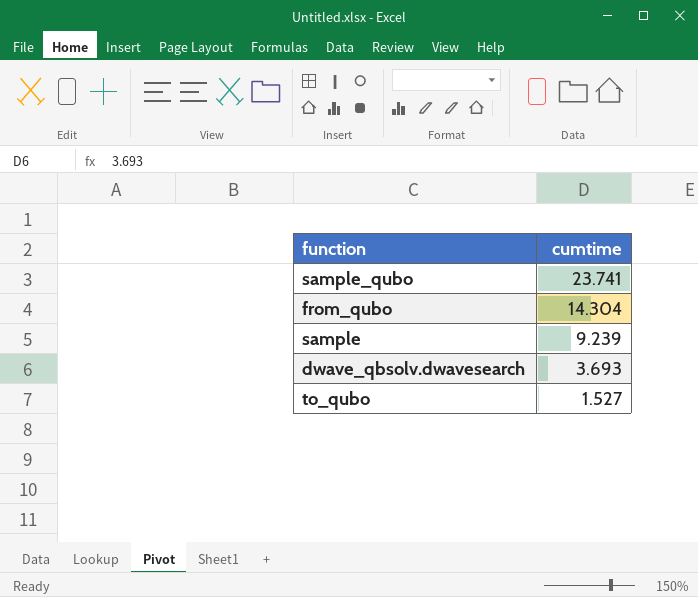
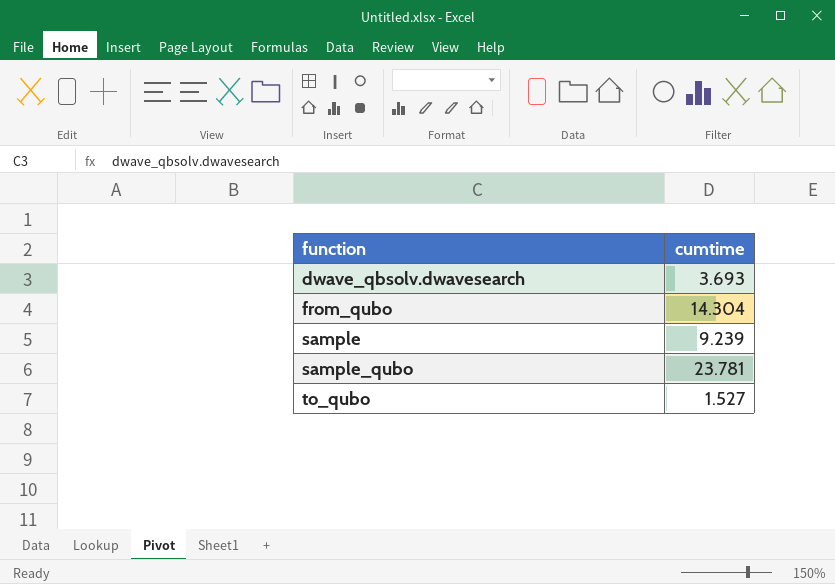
row order: cumtime descending -> function ascending
sample_qubo | cumtime: 23.741 -> 23.781

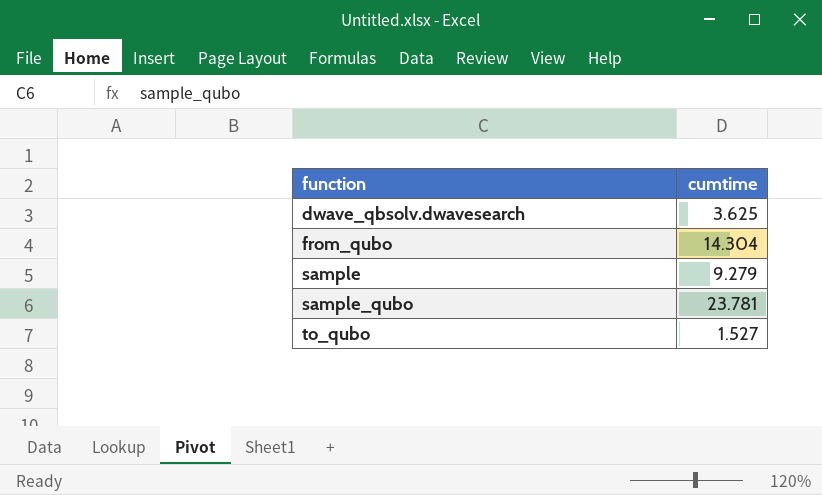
dwave_qbsolv.dwavesearch | cumtime: 3.693 -> 3.625
sample | cumtime: 9.239 -> 9.279

